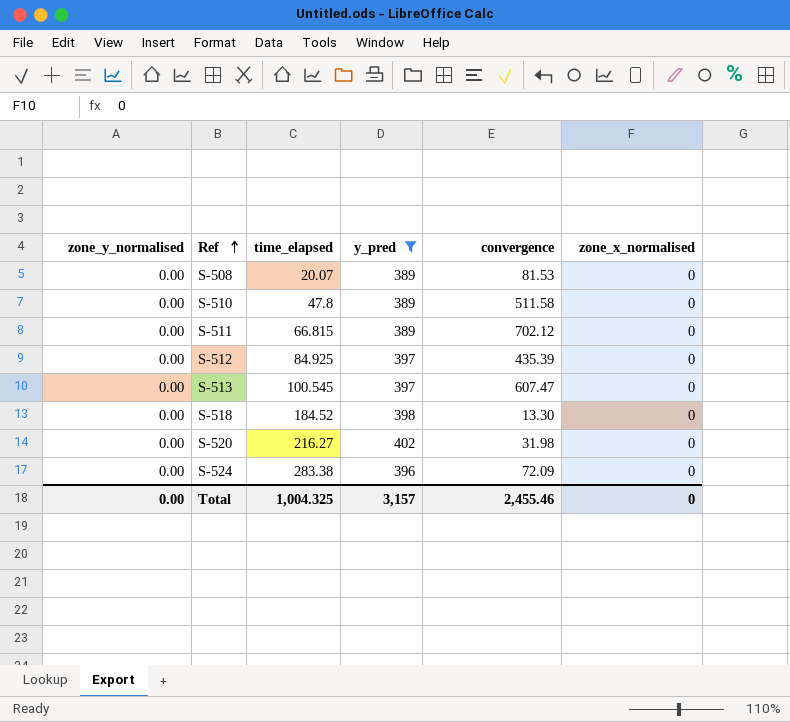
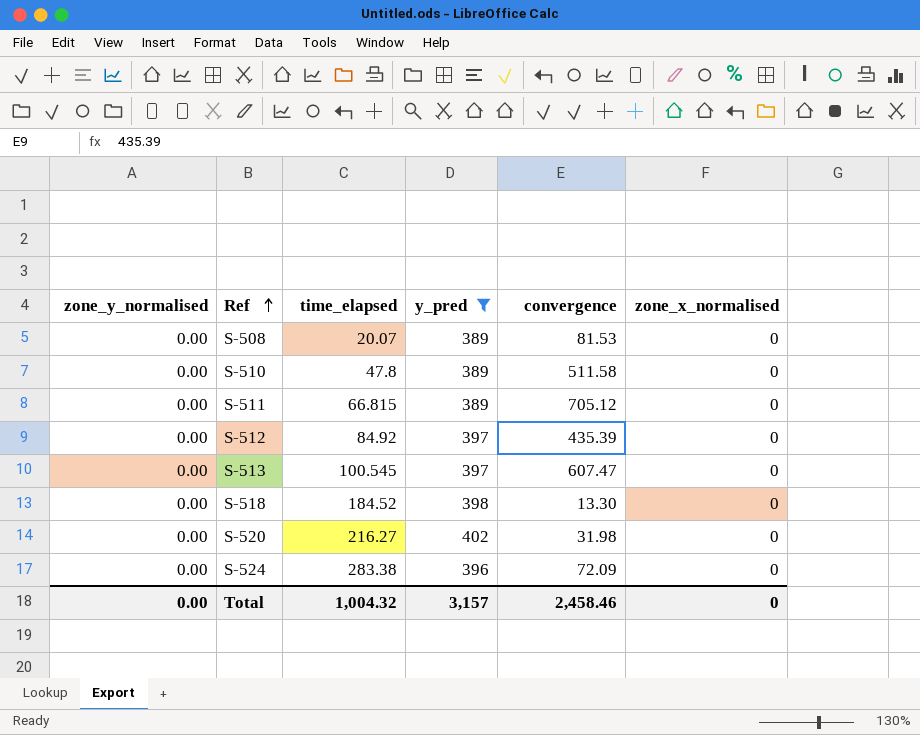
S-511 | convergence: 702.12 -> 705.12
S-512 | time_elapsed: 84.925 -> 84.92
Total | time_elapsed: 1,004.325 -> 1,004.32
Total | convergence: 2,455.46 -> 2,458.46

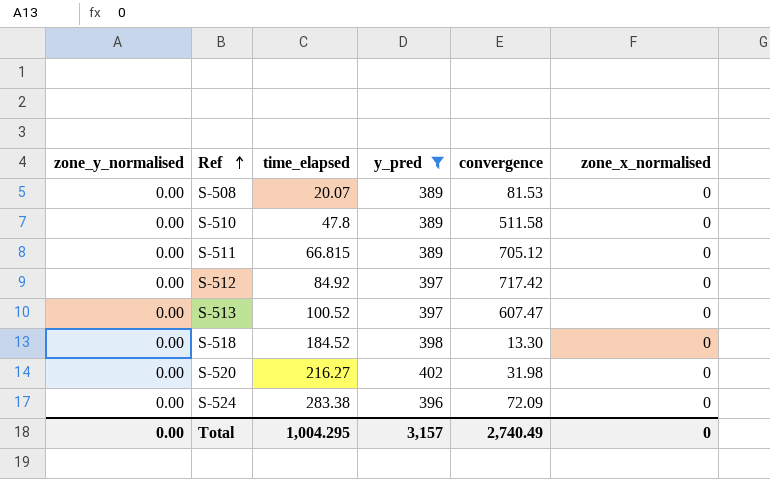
S-512 | convergence: 435.39 -> 717.42
S-513 | time_elapsed: 100.545 -> 100.52
Total | time_elapsed: 1,004.32 -> 1,004.295
Total | convergence: 2,458.46 -> 2,740.49

